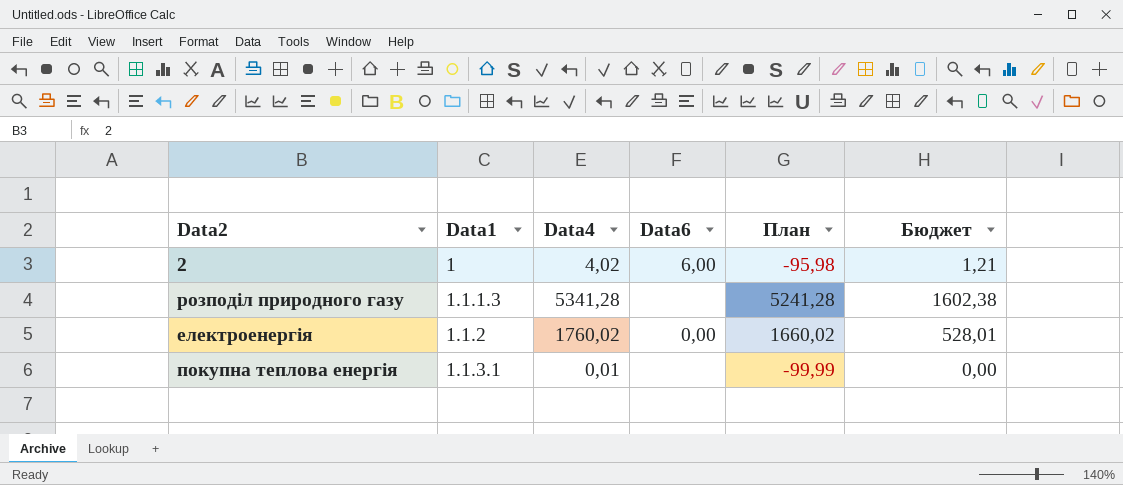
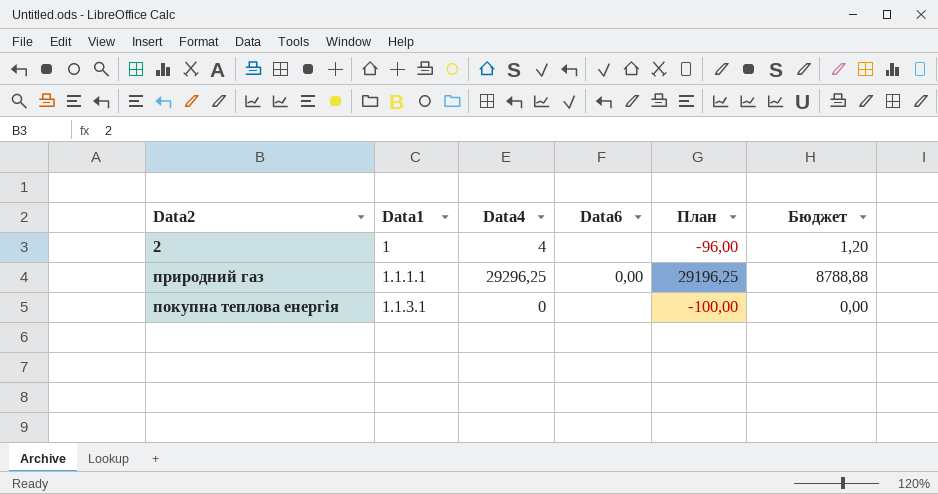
row розподіл природного газу: 1.1.1.3 | 5341,28 | none | 5241,28 | 1602,38 -> none
row електроенергія: 1.1.2 | 1760,02 | 0,00 | 1660,02 | 528,01 -> none
2 | Data4: 4,02 -> 4
2 | Data6: 6,00 -> none
2 | План: -95,98 -> -96,00
2 | Бюджет: 1,21 -> 1,20
row природний газ: none -> 1.1.1.1 | 29296,25 | 0,00 | 29196,25 | 8788,88
покупна теплова енергія | Data4: 0,01 -> 0
покупна теплова енергія | План: -99,99 -> -100,00

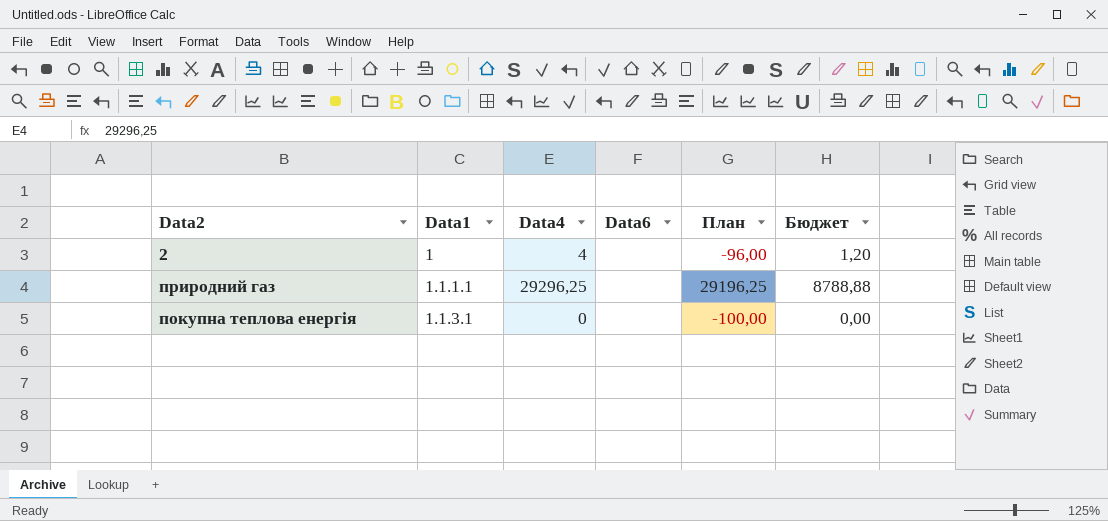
природний газ | Data6: 0,00 -> none

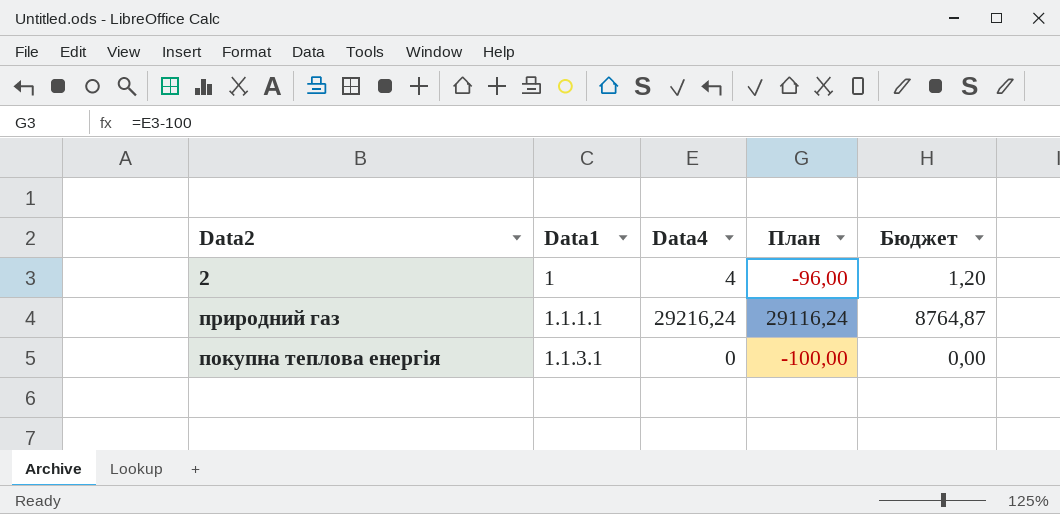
column Data6 | position: 4 -> none
природний газ | Data4: 29296,25 -> 29216,24
природний газ | План: 29196,25 -> 29116,24
природний газ | Бюджет: 8788,88 -> 8764,87

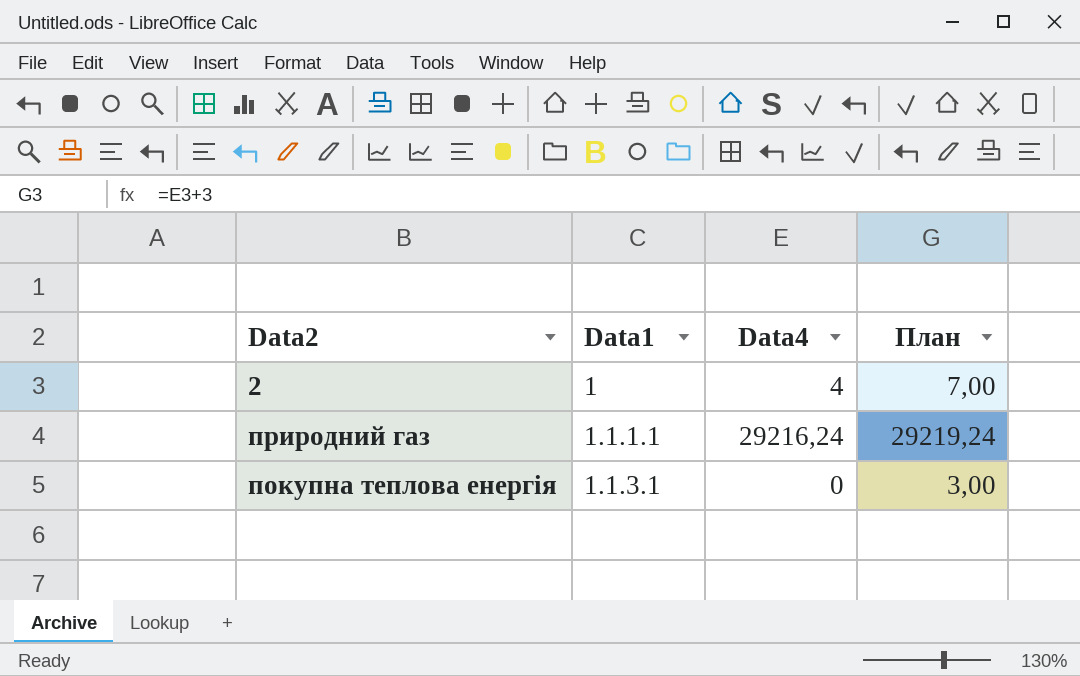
column Бюджет | formula: [Data4] * 0,3 -> none
column План | formula: [Data4] - 100 -> [Data4] + 3

